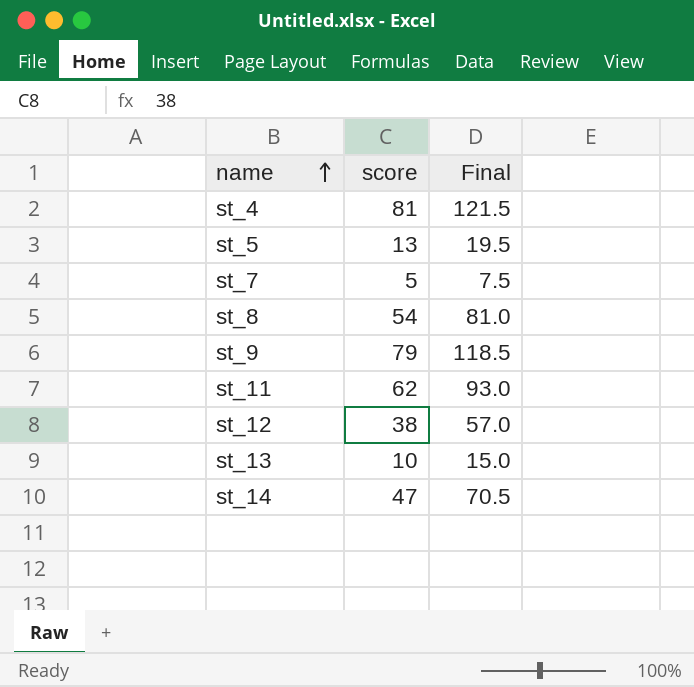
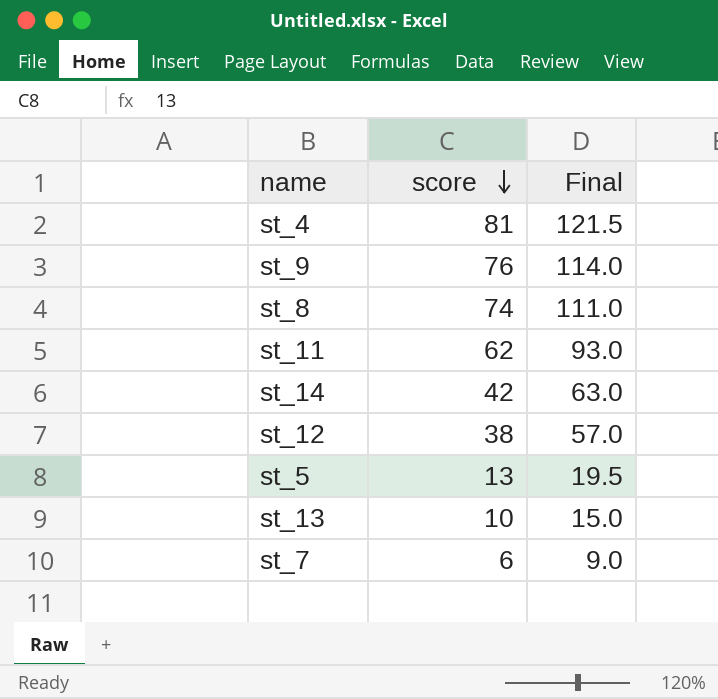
row order: name ascending -> score descending
st_9 | score: 79 -> 76
st_9 | Final: 118.5 -> 114.0
st_8 | score: 54 -> 74
st_8 | Final: 81.0 -> 111.0
st_14 | score: 47 -> 42
st_14 | Final: 70.5 -> 63.0
st_7 | score: 5 -> 6
st_7 | Final: 7.5 -> 9.0

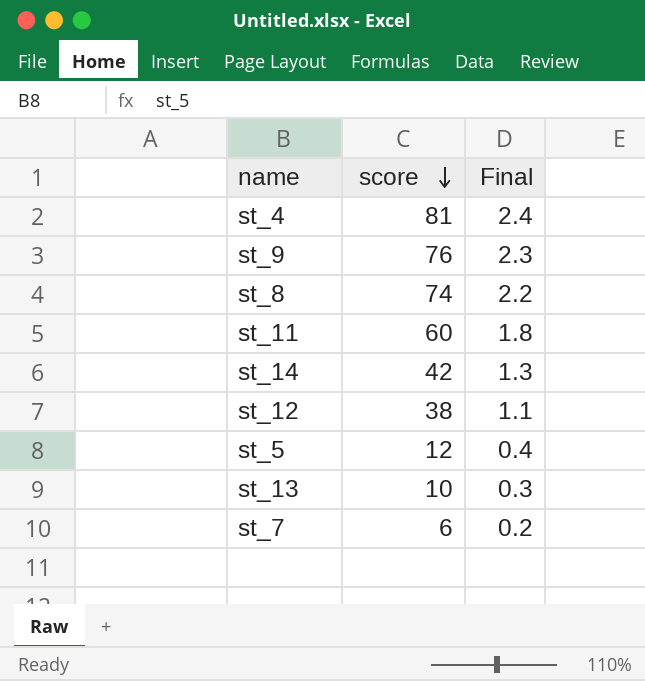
column Final | formula: [score] * 1.5 -> [score] * 0.03
st_11 | score: 62 -> 60
st_5 | score: 13 -> 12

